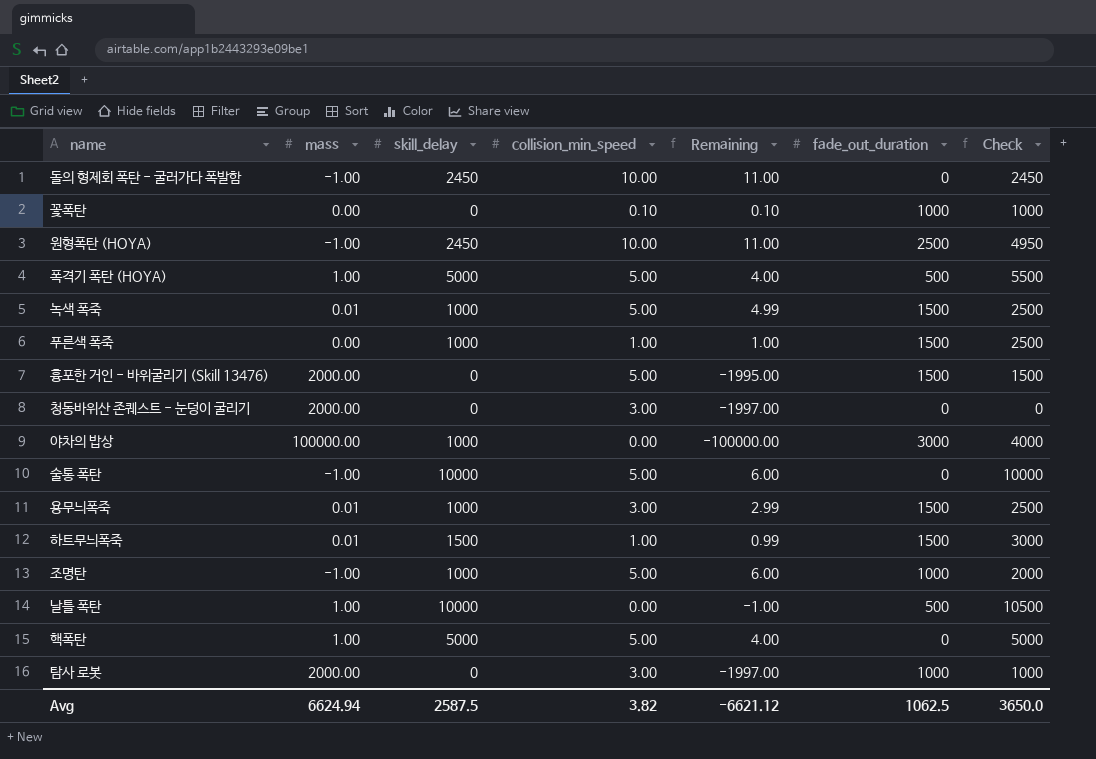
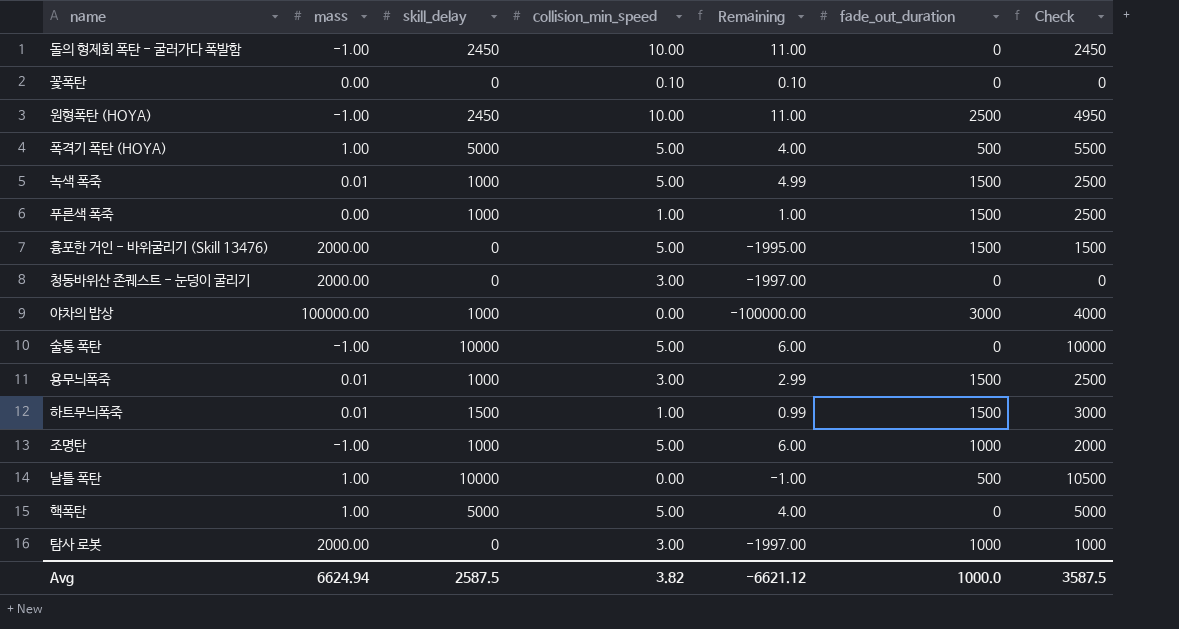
꽃폭탄 | fade_out_duration: 1000 -> 0
꽃폭탄 | Check: 1000 -> 0
Avg | fade_out_duration: 1062.5 -> 1000.0
Avg | Check: 3650.0 -> 3587.5

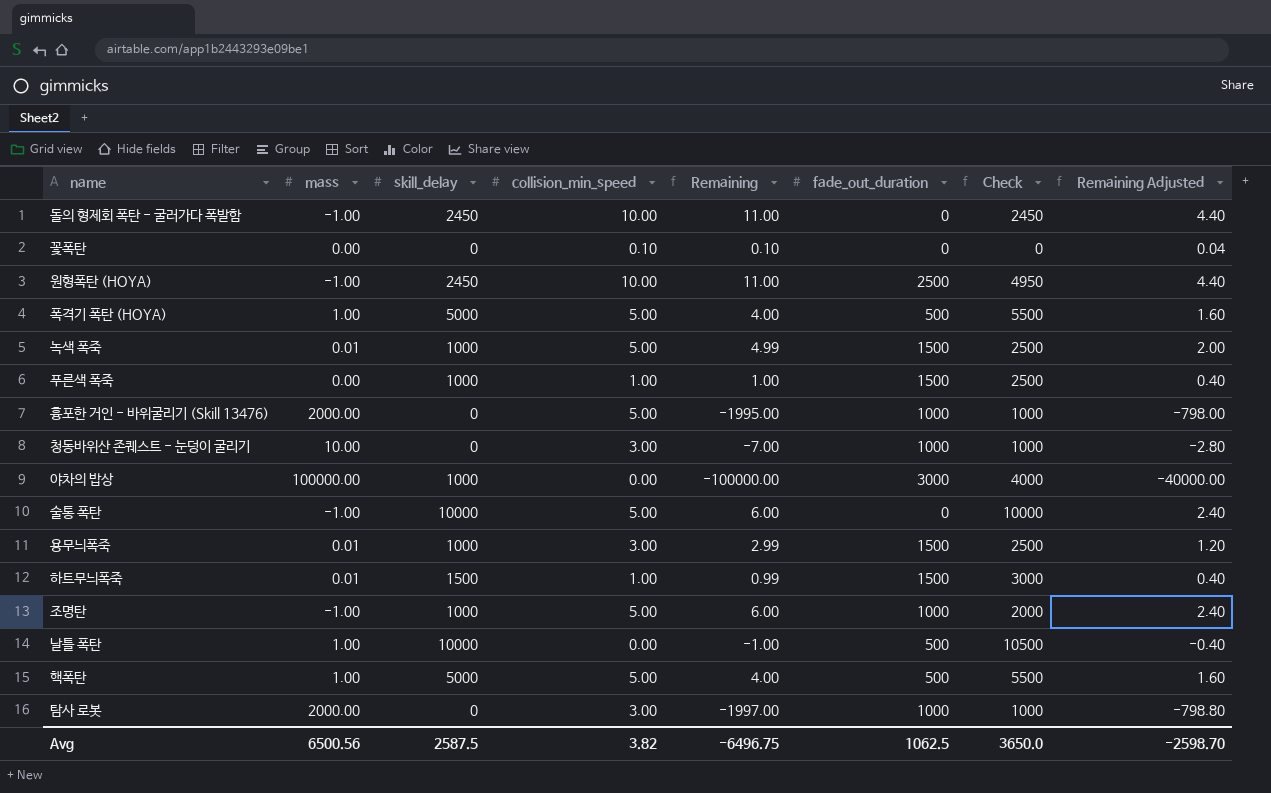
column Remaining Adjusted | formula: none -> [Remaining] * 0.4
흉포한 거인 - 바위굴리기 (Skill 13476) | fade_out_duration: 1500 -> 1000
흉포한 거인 - 바위굴리기 (Skill 13476) | Check: 1500 -> 1000
청동바위산 존퀘스트 - 눈덩이 굴리기 | mass: 2000.00 -> 10.00
청동바위산 존퀘스트 - 눈덩이 굴리기 | Remaining: -1997.00 -> -7.00
청동바위산 존퀘스트 - 눈덩이 굴리기 | fade_out_duration: 0 -> 1000
청동바위산 존퀘스트 - 눈덩이 굴리기 | Check: 0 -> 1000
핵폭탄 | fade_out_duration: 0 -> 500
핵폭탄 | Check: 5000 -> 5500
Avg | mass: 6624.94 -> 6500.56
Avg | Remaining: -6621.12 -> -6496.75
Avg | fade_out_duration: 1000.0 -> 1062.5
Avg | Check: 3587.5 -> 3650.0

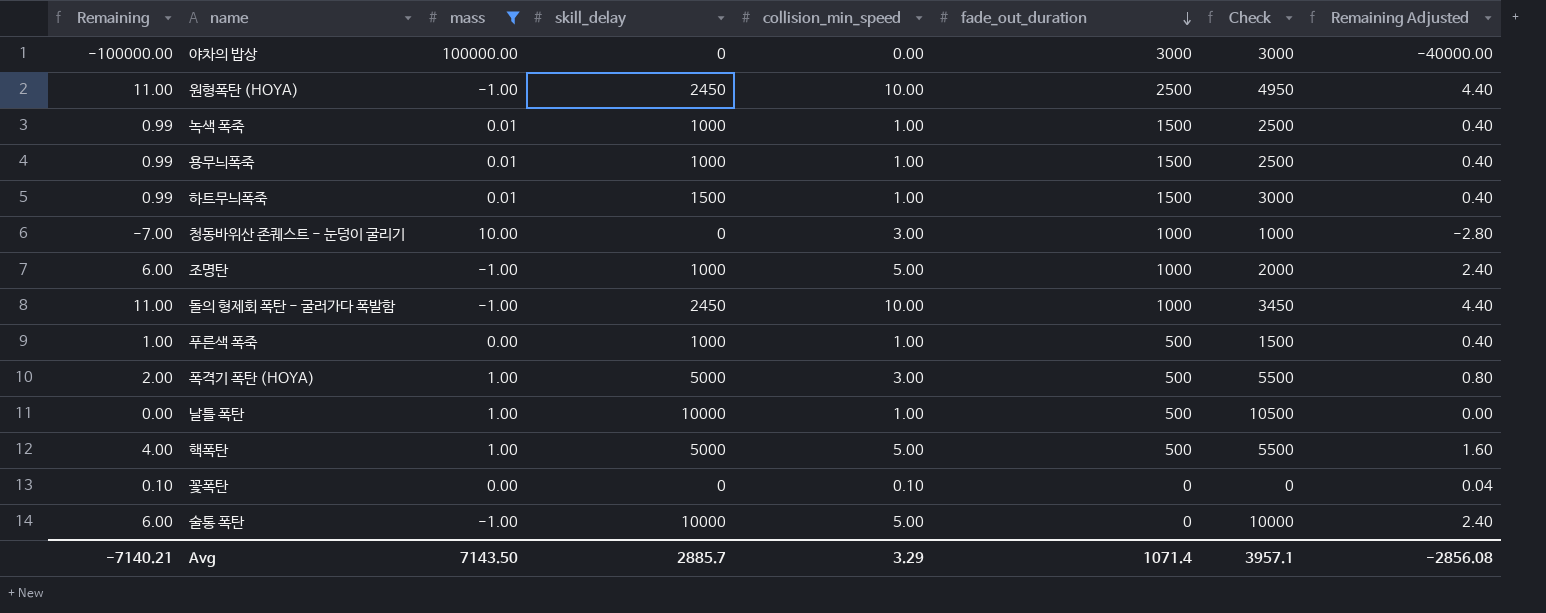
filter: none -> mass != 2000.00
row order: none -> fade_out_duration descending
column Remaining | position: 5 -> 1
야차의 밥상 | skill_delay: 1000 -> 0
야차의 밥상 | Check: 4000 -> 3000
녹색 폭죽 | Remaining: 4.99 -> 0.99
녹색 폭죽 | collision_min_speed: 5.00 -> 1.00
녹색 폭죽 | Remaining Adjusted: 2.00 -> 0.40
용무늬폭죽 | Remaining: 2.99 -> 0.99
용무늬폭죽 | collision_min_speed: 3.00 -> 1.00
용무늬폭죽 | Remaining Adjusted: 1.20 -> 0.40
돌의 형제회 폭탄 - 굴러가다 폭발함 | fade_out_duration: 0 -> 1000
돌의 형제회 폭탄 - 굴러가다 폭발함 | Check: 2450 -> 3450
푸른색 폭죽 | fade_out_duration: 1500 -> 500
푸른색 폭죽 | Check: 2500 -> 1500
폭격기 폭탄 (HOYA) | Remaining: 4.00 -> 2.00
폭격기 폭탄 (HOYA) | collision_min_speed: 5.00 -> 3.00
폭격기 폭탄 (HOYA) | Remaining Adjusted: 1.60 -> 0.80
날틀 폭탄 | Remaining: -1.00 -> 0.00
날틀 폭탄 | collision_min_speed: 0.00 -> 1.00
날틀 폭탄 | Remaining Adjusted: -0.40 -> 0.00
Avg | Remaining: -6496.75 -> -7140.21
Avg | mass: 6500.56 -> 7143.50
Avg | skill_delay: 2587.5 -> 2885.7
Avg | collision_min_speed: 3.82 -> 3.29
Avg | fade_out_duration: 1062.5 -> 1071.4
Avg | Check: 3650.0 -> 3957.1
Avg | Remaining Adjusted: -2598.70 -> -2856.08

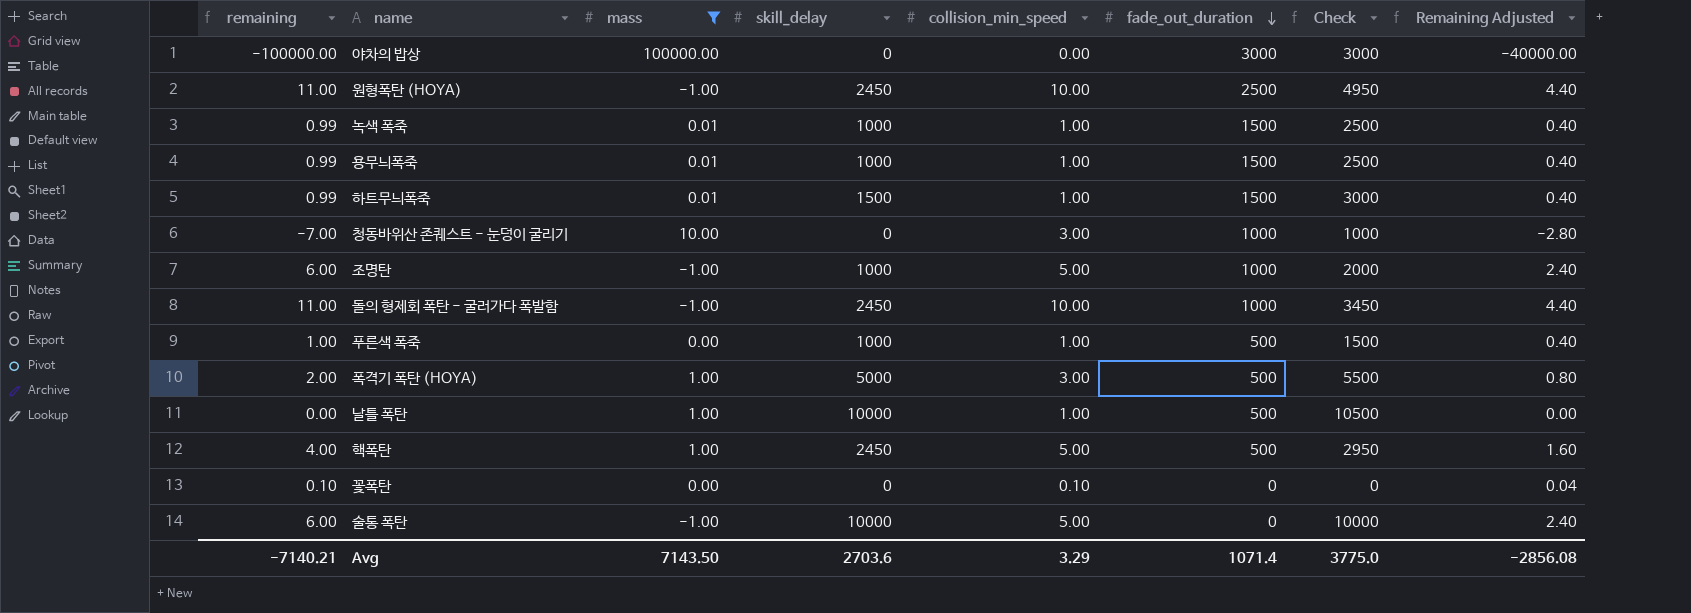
column name: Remaining -> remaining
핵폭탄 | skill_delay: 5000 -> 2450
핵폭탄 | Check: 5500 -> 2950
Avg | skill_delay: 2885.7 -> 2703.6
Avg | Check: 3957.1 -> 3775.0

